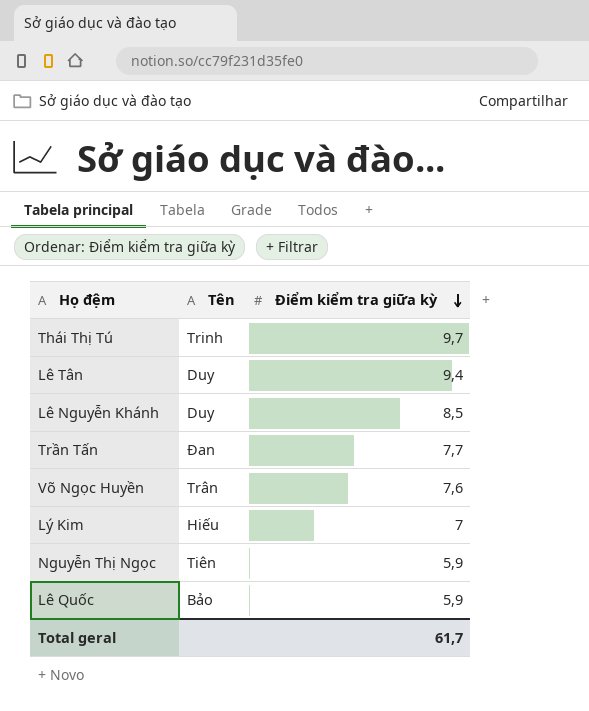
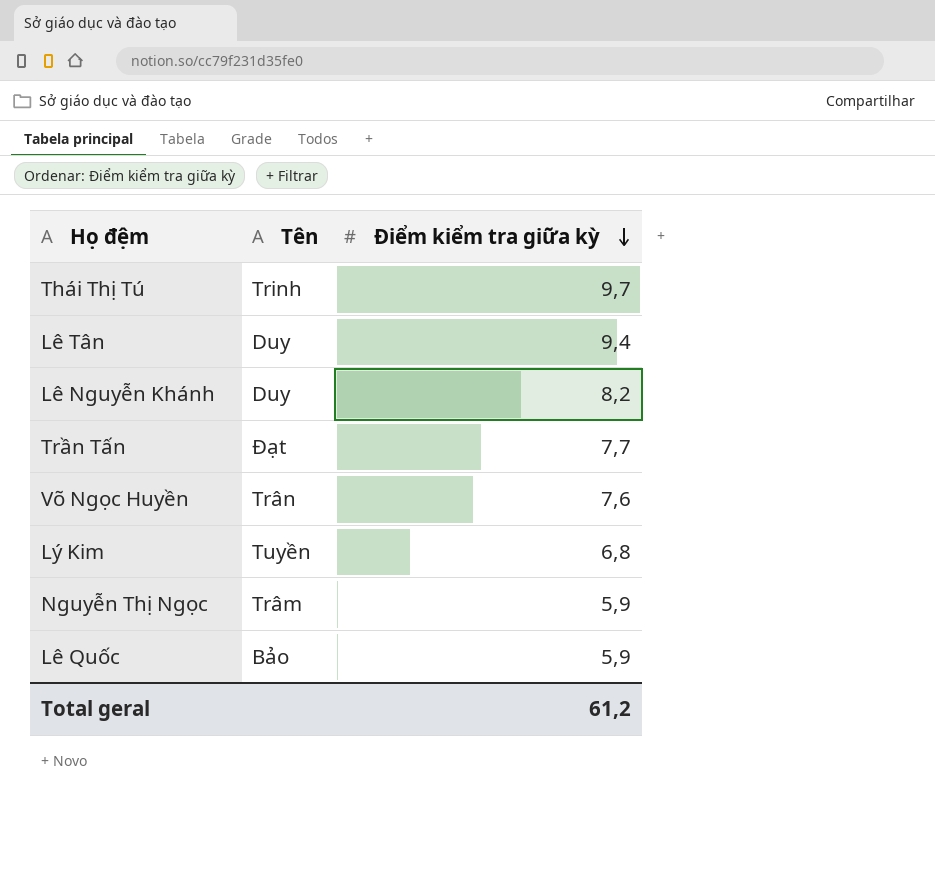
Lê Nguyễn Khánh | Điểm kiểm tra giữa kỳ: 8,5 -> 8,2
Trần Tấn | Tên: Đan -> Đạt
Lý Kim | Tên: Hiếu -> Tuyền
Lý Kim | Điểm kiểm tra giữa kỳ: 7 -> 6,8
Nguyễn Thị Ngọc | Tên: Tiên -> Trâm
Total geral | Điểm kiểm tra giữa kỳ: 61,7 -> 61,2

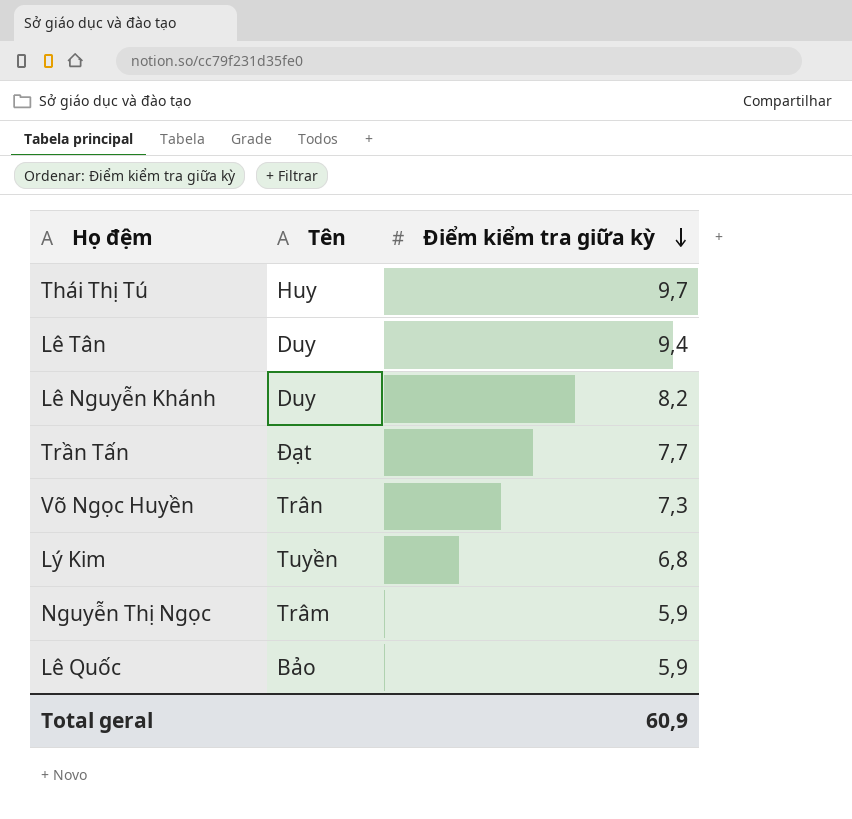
Thái Thị Tú | Tên: Trinh -> Huy
Võ Ngọc Huyền | Điểm kiểm tra giữa kỳ: 7,6 -> 7,3
Total geral | Điểm kiểm tra giữa kỳ: 61,2 -> 60,9

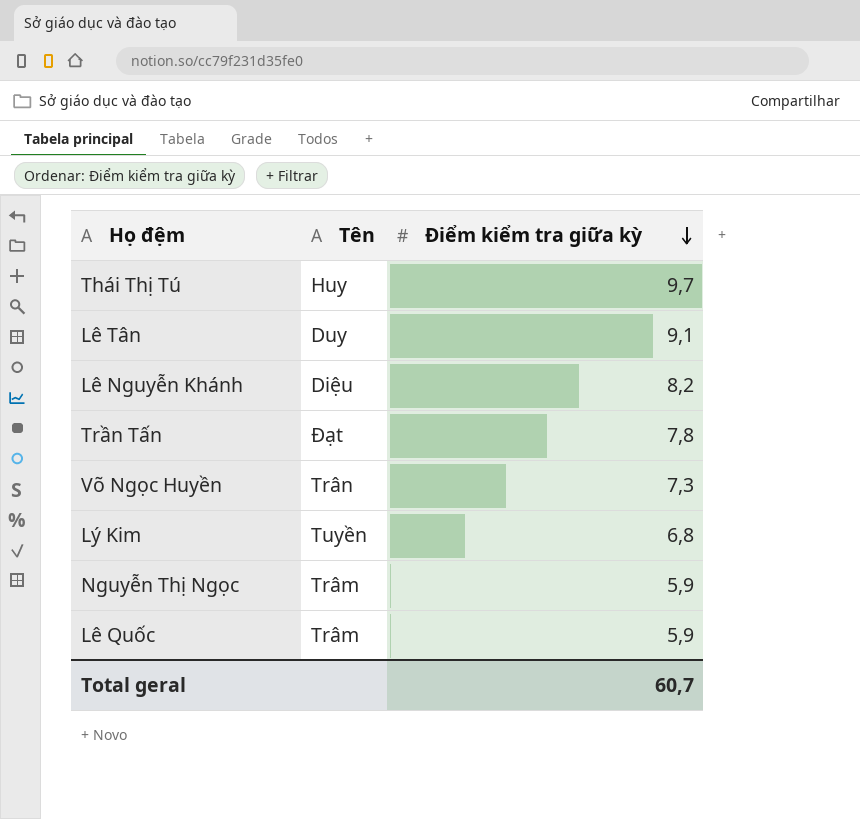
Lê Tân | Điểm kiểm tra giữa kỳ: 9,4 -> 9,1
Lê Nguyễn Khánh | Tên: Duy -> Diệu
Trần Tấn | Điểm kiểm tra giữa kỳ: 7,7 -> 7,8
Lê Quốc | Tên: Bảo -> Trâm
Total geral | Điểm kiểm tra giữa kỳ: 60,9 -> 60,7

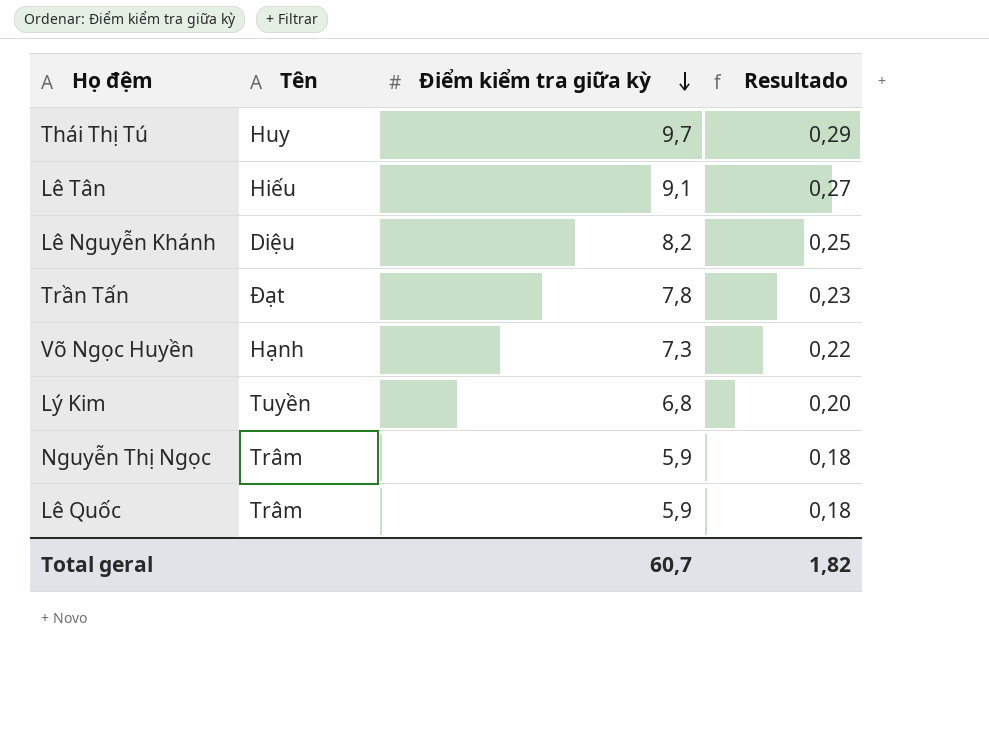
column Resultado | formula: none -> [Điểm kiểm tra giữa kỳ] * 0,03
Lê Tân | Tên: Duy -> Hiếu
Võ Ngọc Huyền | Tên: Trân -> Hạnh

